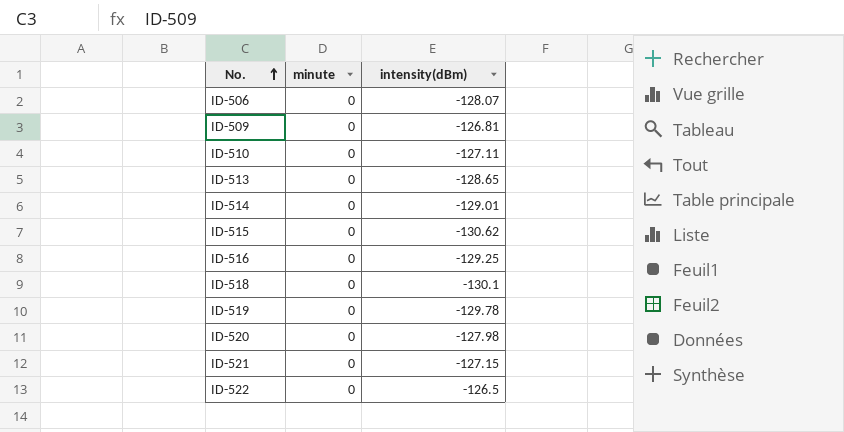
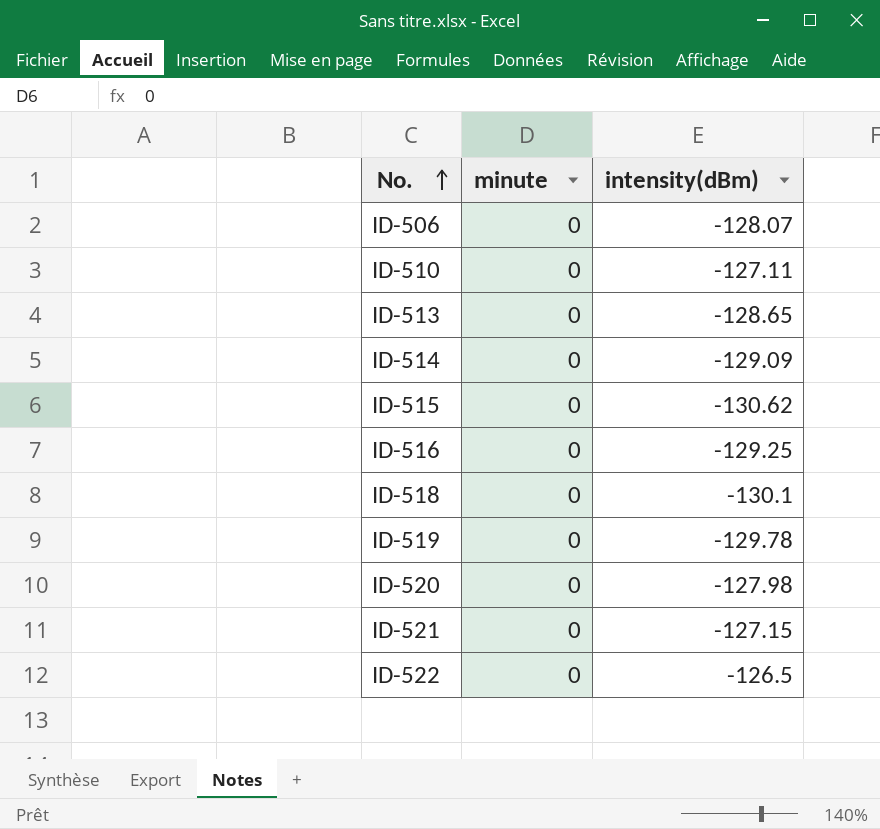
row ID-509: 0 | -126.81 -> none
ID-514 | intensity(dBm): -129.01 -> -129.09

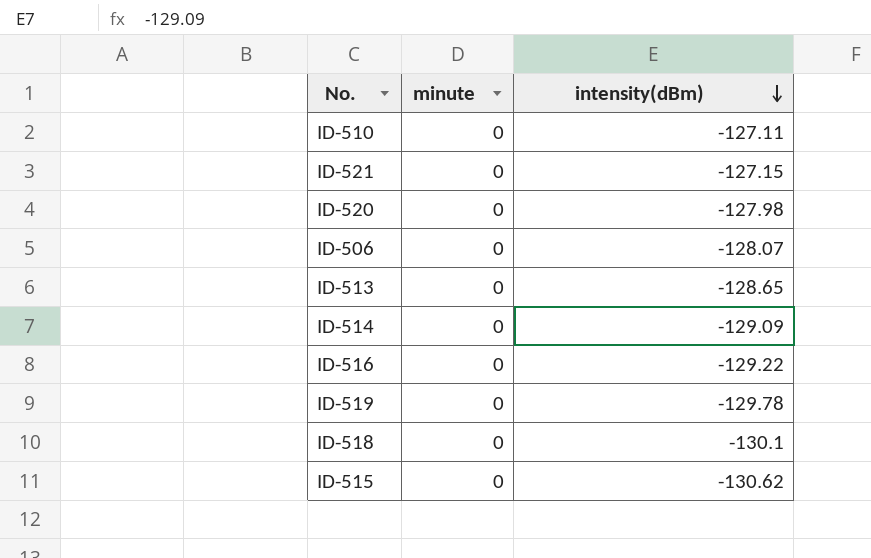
row order: No. ascending -> intensity(dBm) descending
row ID-522: 0 | -126.5 -> none
ID-516 | intensity(dBm): -129.25 -> -129.22

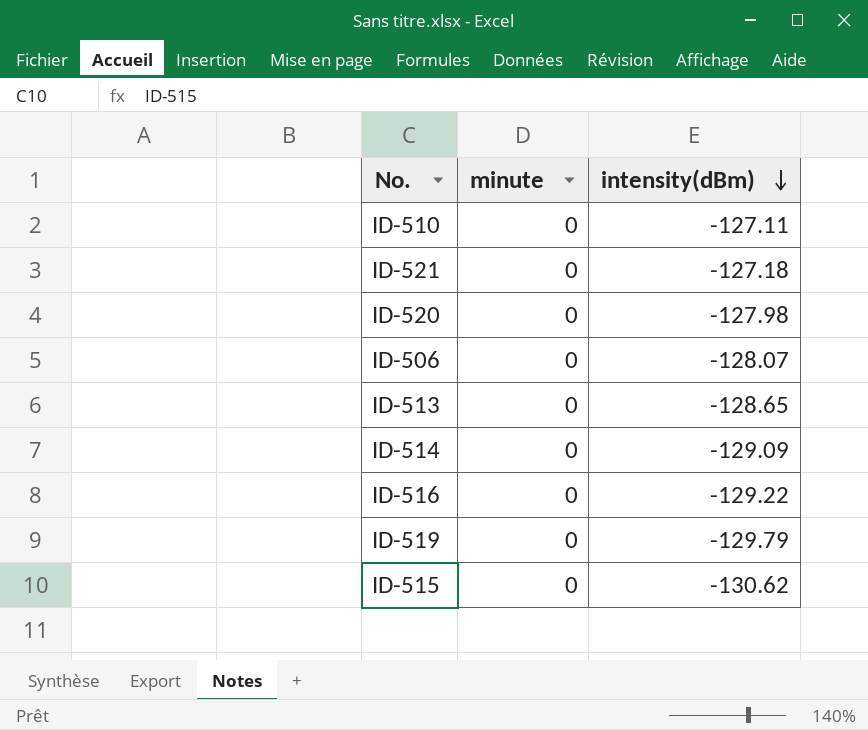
row ID-518: 0 | -130.1 -> none
ID-521 | intensity(dBm): -127.15 -> -127.18
ID-519 | intensity(dBm): -129.78 -> -129.79

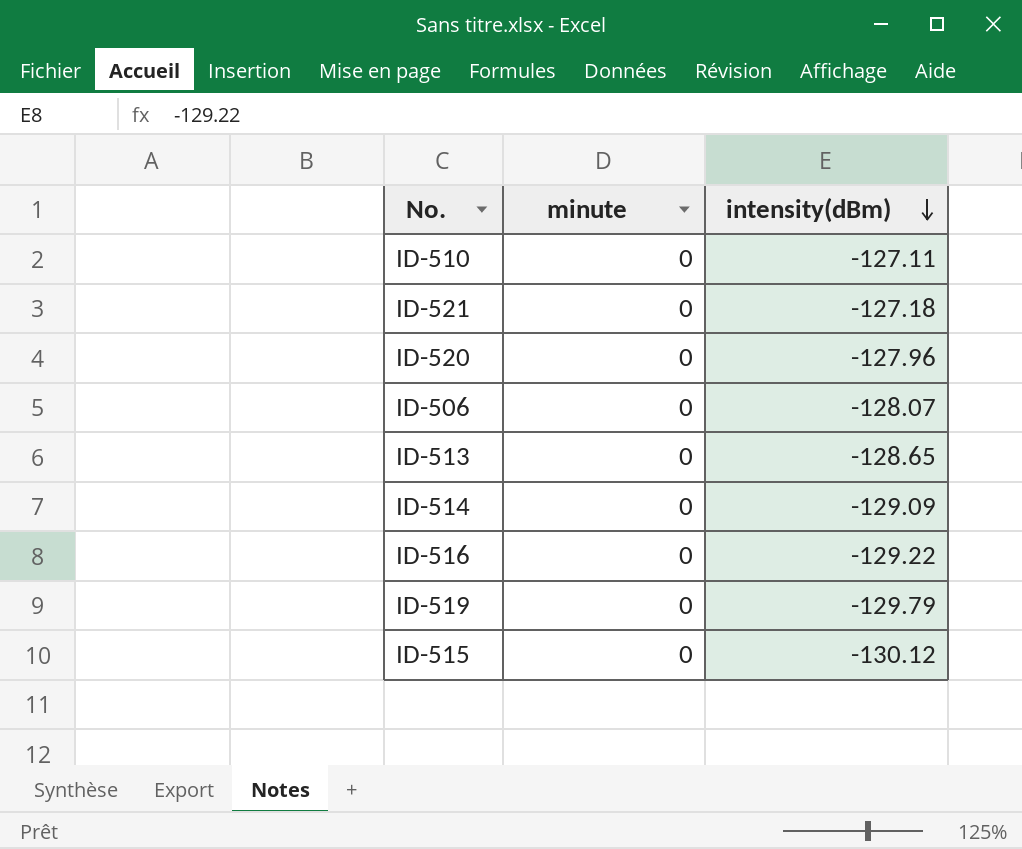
ID-520 | intensity(dBm): -127.98 -> -127.96
ID-515 | intensity(dBm): -130.62 -> -130.12

